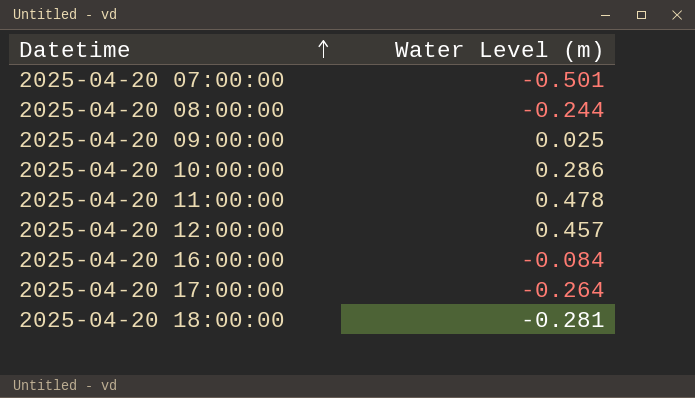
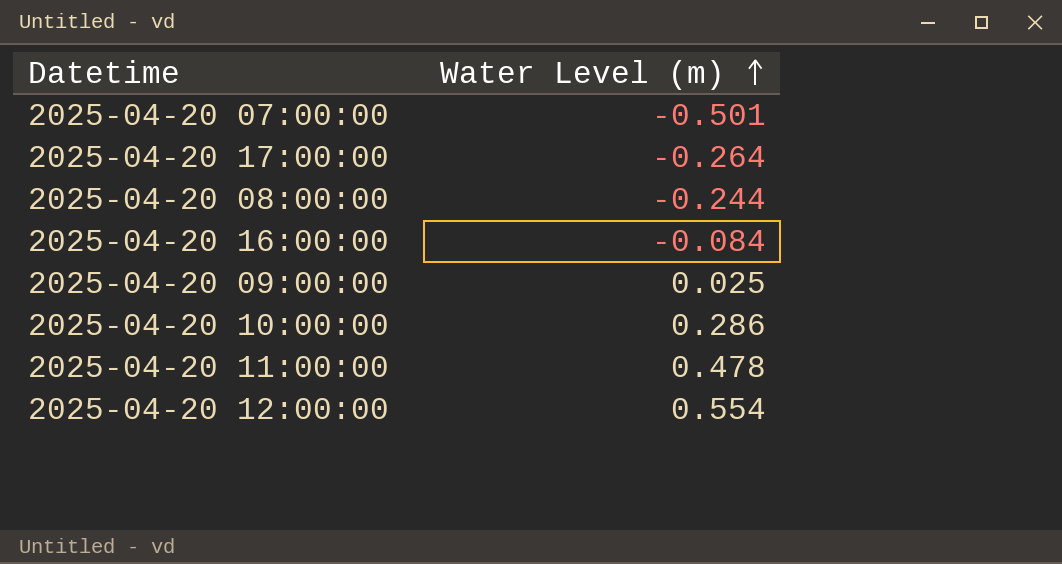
row order: Datetime ascending -> Water Level (m) ascending
row 2025-04-20 18:00:00: -0.281 -> none
2025-04-20 12:00:00 | Water Level (m): 0.457 -> 0.554

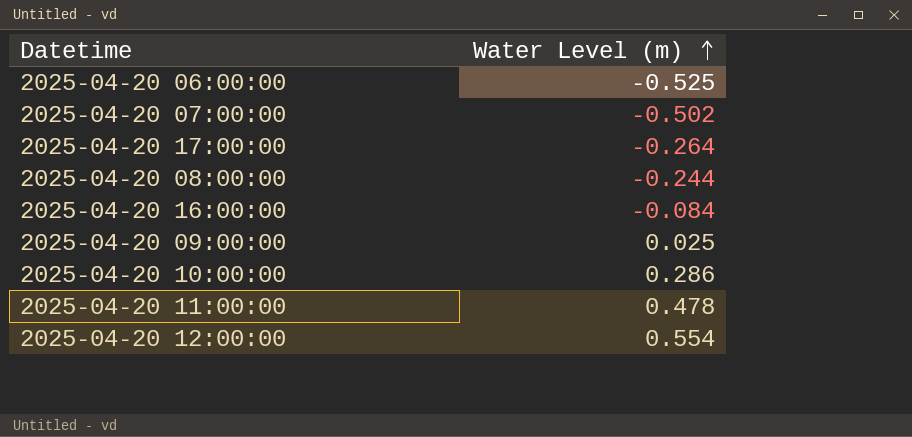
row 2025-04-20 06:00:00: none -> -0.525
2025-04-20 07:00:00 | Water Level (m): -0.501 -> -0.502

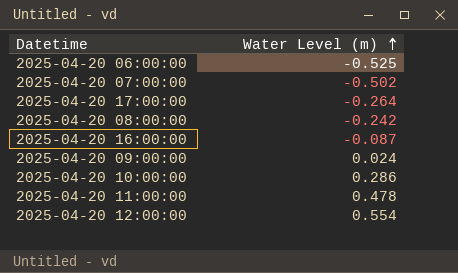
2025-04-20 08:00:00 | Water Level (m): -0.244 -> -0.242
2025-04-20 16:00:00 | Water Level (m): -0.084 -> -0.087
2025-04-20 09:00:00 | Water Level (m): 0.025 -> 0.024

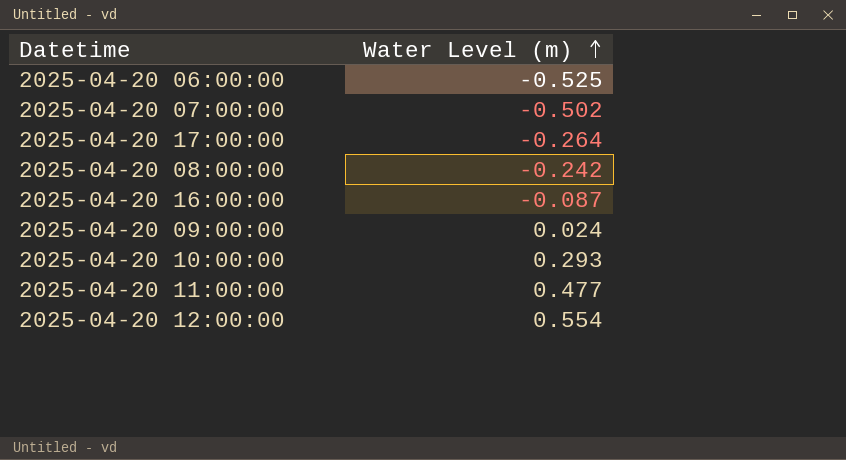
2025-04-20 10:00:00 | Water Level (m): 0.286 -> 0.293
2025-04-20 11:00:00 | Water Level (m): 0.478 -> 0.477

